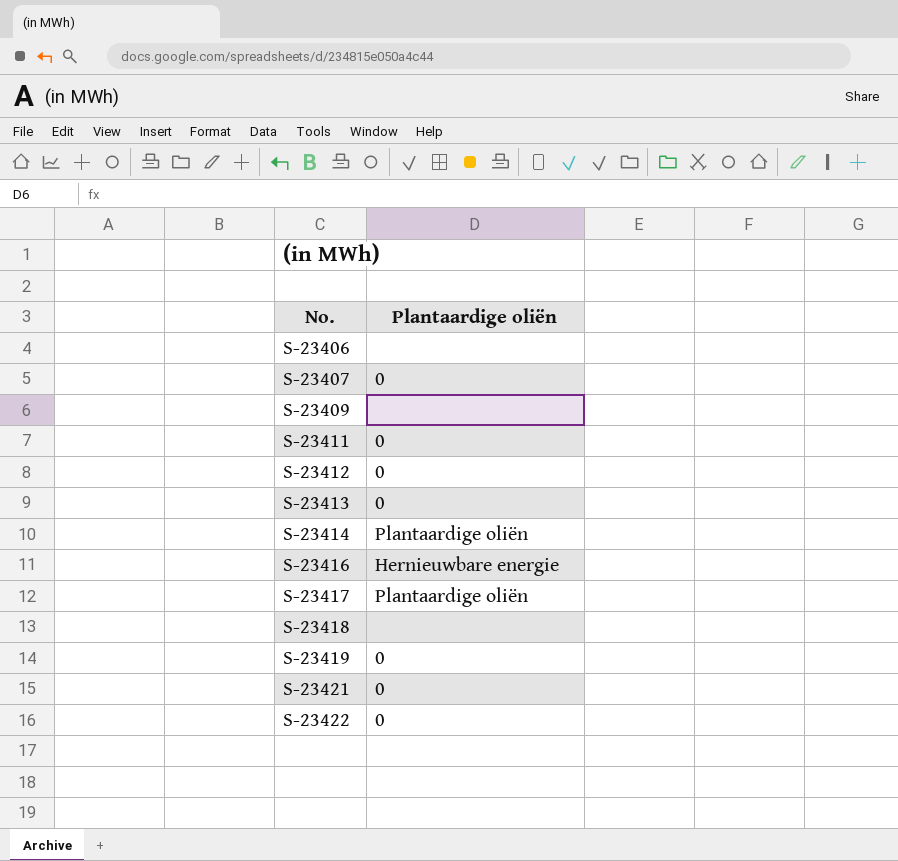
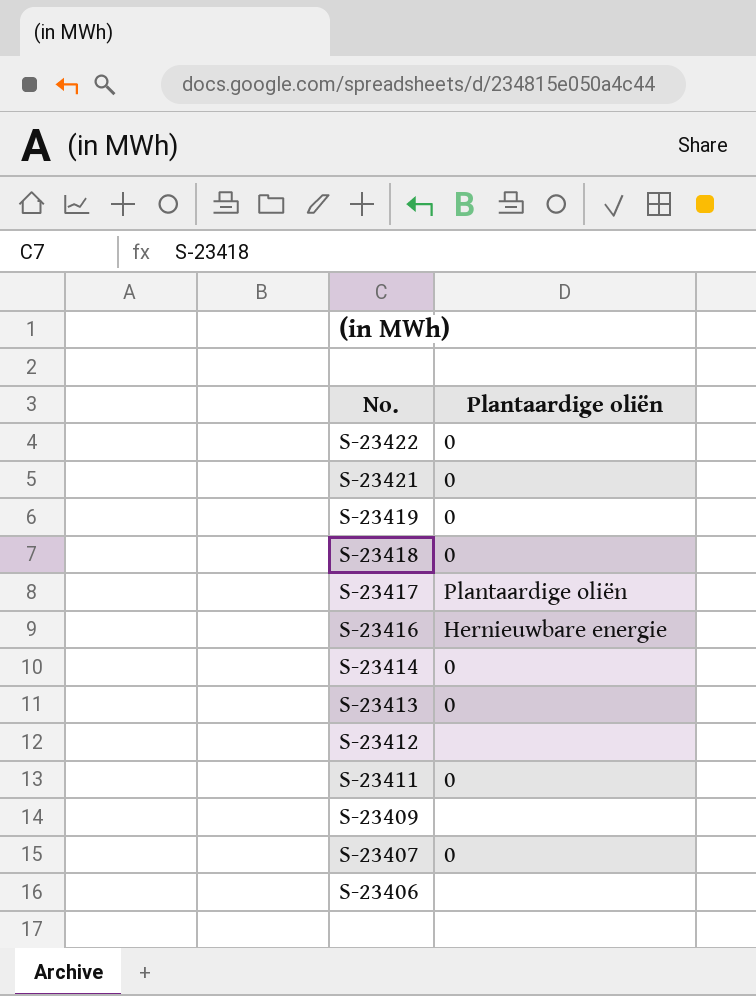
row order: No. ascending -> No. descending
S-23418 | Plantaardige oliën: none -> 0
S-23414 | Plantaardige oliën: Plantaardige oliën -> 0
S-23412 | Plantaardige oliën: 0 -> none

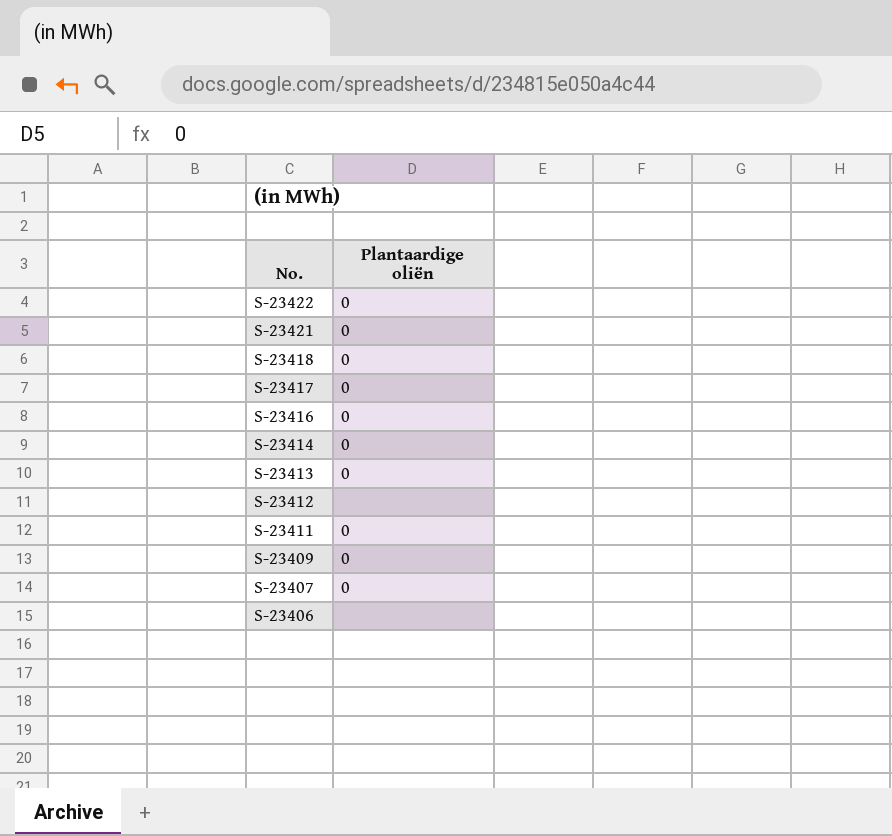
row S-23419: 0 -> none
S-23417 | Plantaardige oliën: Plantaardige oliën -> 0
S-23416 | Plantaardige oliën: Hernieuwbare energie -> 0
S-23409 | Plantaardige oliën: none -> 0

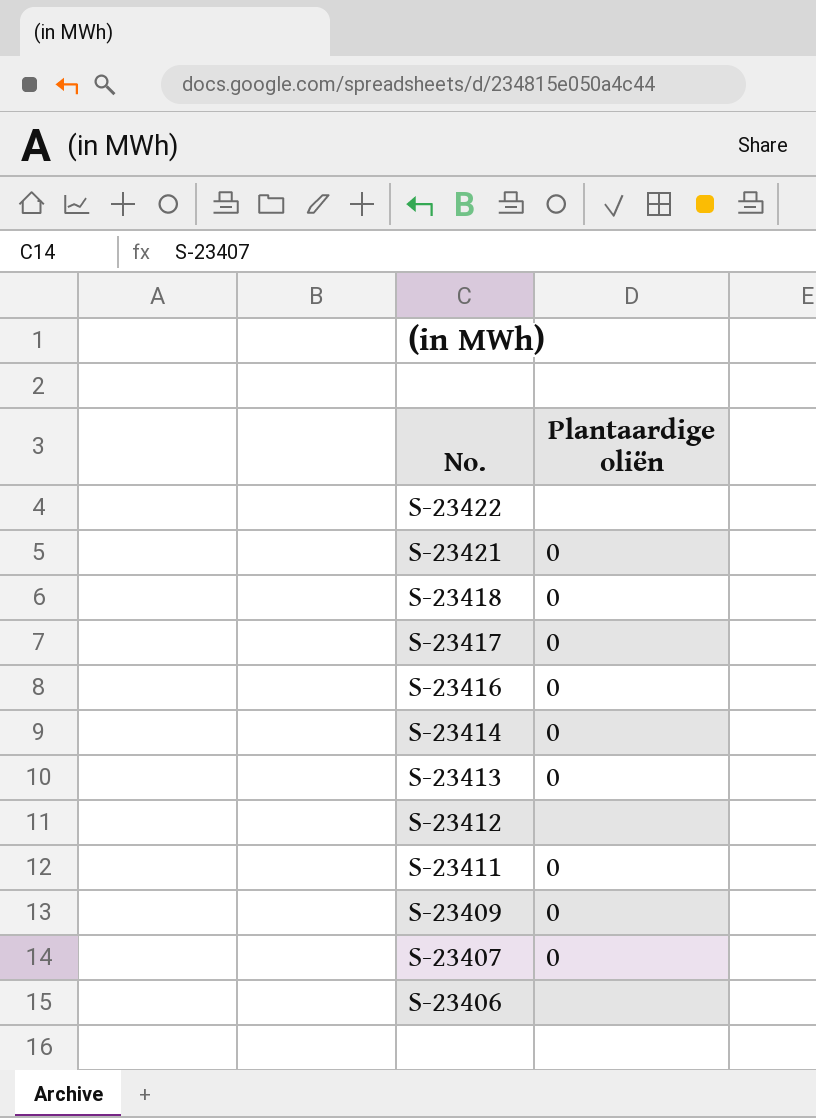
S-23422 | Plantaardige oliën: 0 -> none

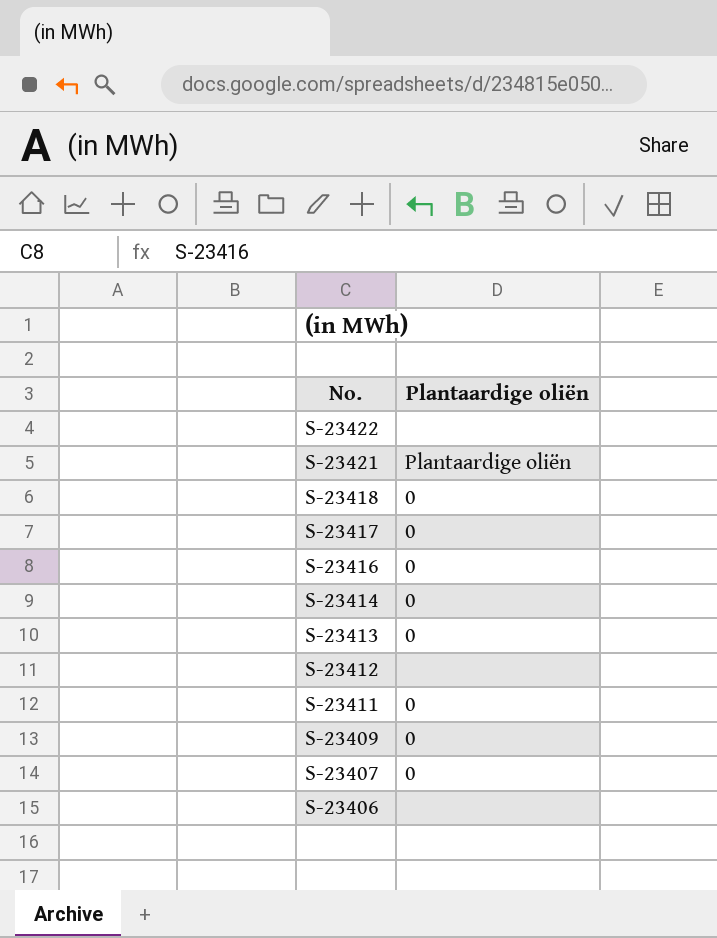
S-23421 | Plantaardige oliën: 0 -> Plantaardige oliën

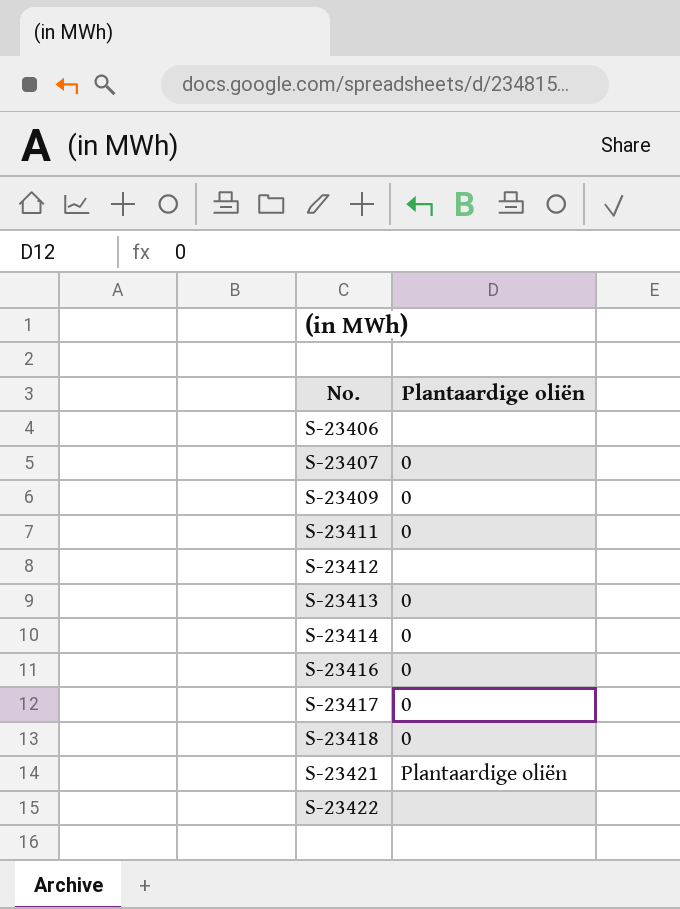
row order: No. descending -> No. ascending

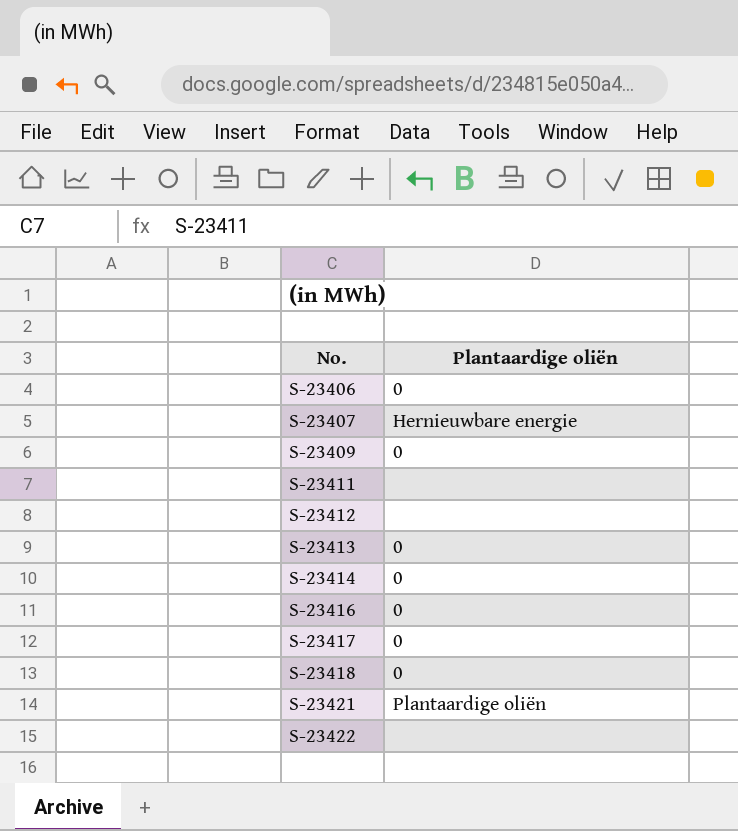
S-23406 | Plantaardige oliën: none -> 0
S-23407 | Plantaardige oliën: 0 -> Hernieuwbare energie
S-23411 | Plantaardige oliën: 0 -> none

